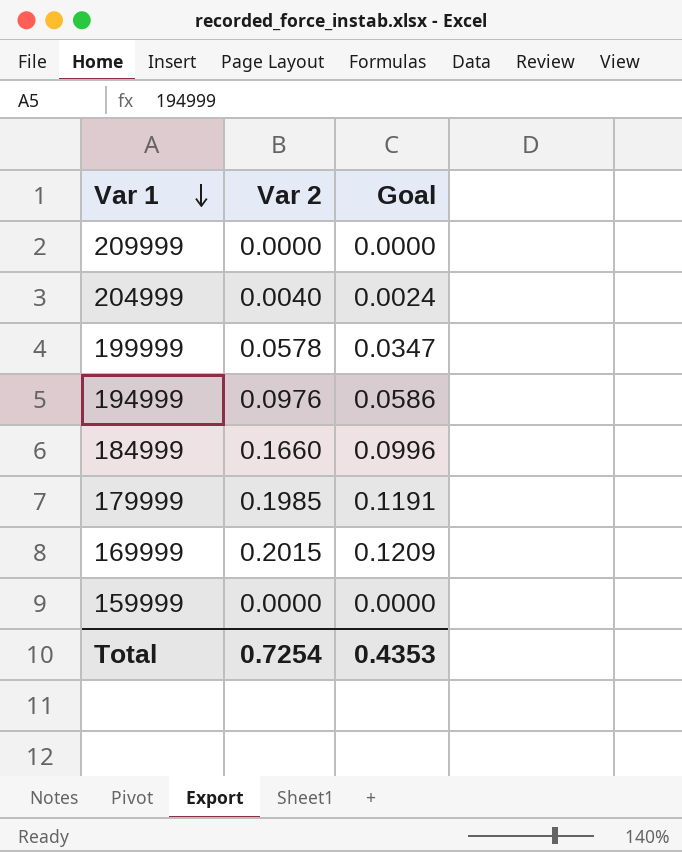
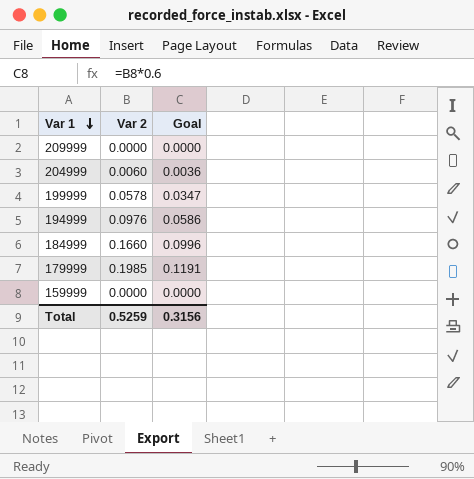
row 169999: 0.2015 | 0.1209 -> none
204999 | Var 2: 0.0040 -> 0.0060
204999 | Goal: 0.0024 -> 0.0036
Total | Var 2: 0.7254 -> 0.5259
Total | Goal: 0.4353 -> 0.3156

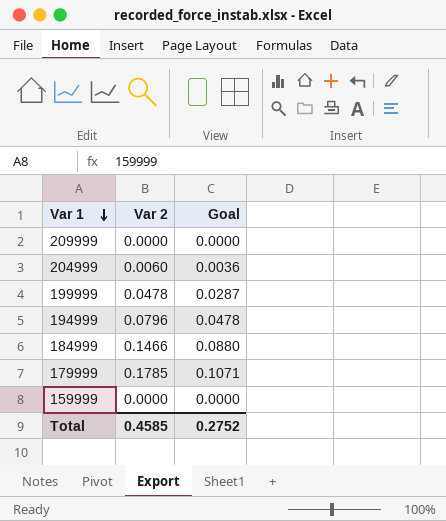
199999 | Var 2: 0.0578 -> 0.0478
199999 | Goal: 0.0347 -> 0.0287
194999 | Var 2: 0.0976 -> 0.0796
194999 | Goal: 0.0586 -> 0.0478
184999 | Var 2: 0.1660 -> 0.1466
184999 | Goal: 0.0996 -> 0.0880
179999 | Var 2: 0.1985 -> 0.1785
179999 | Goal: 0.1191 -> 0.1071
Total | Var 2: 0.5259 -> 0.4585
Total | Goal: 0.3156 -> 0.2752

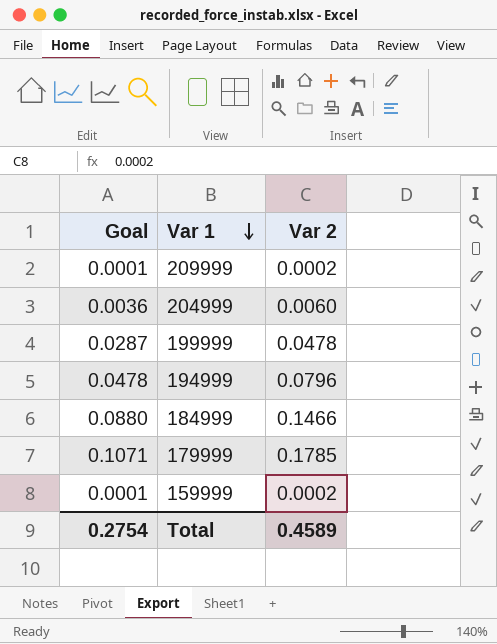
column Goal | position: 3 -> 1
209999 | Goal: 0.0000 -> 0.0001
209999 | Var 2: 0.0000 -> 0.0002
159999 | Goal: 0.0000 -> 0.0001
159999 | Var 2: 0.0000 -> 0.0002
Total | Goal: 0.2752 -> 0.2754
Total | Var 2: 0.4585 -> 0.4589

